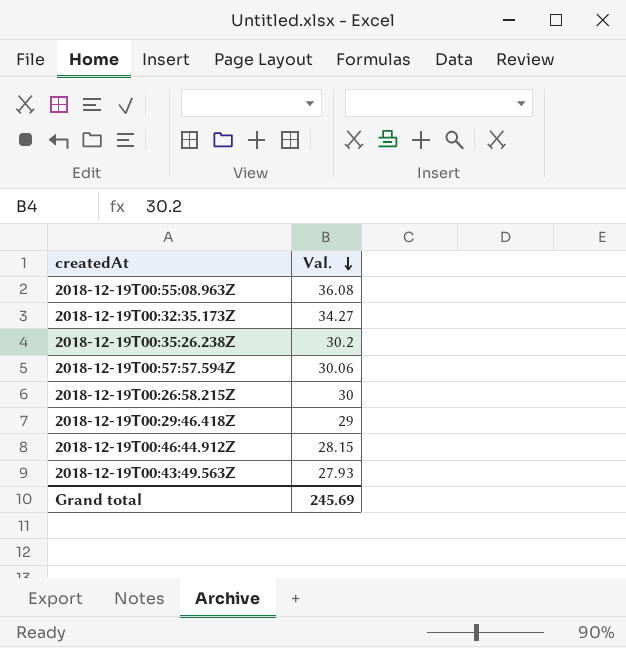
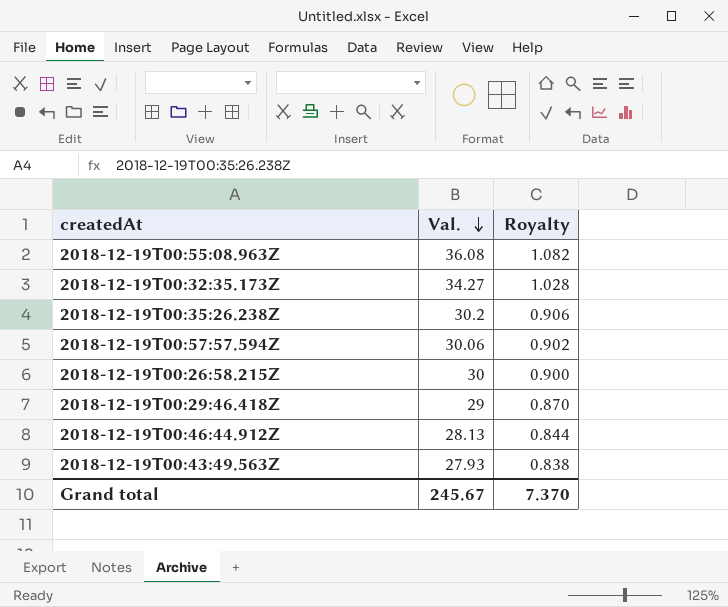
column Royalty | formula: none -> [Val.] * 0.03
2018-12-19T00:46:44.912Z | Val.: 28.15 -> 28.13
Grand total | Val.: 245.69 -> 245.67

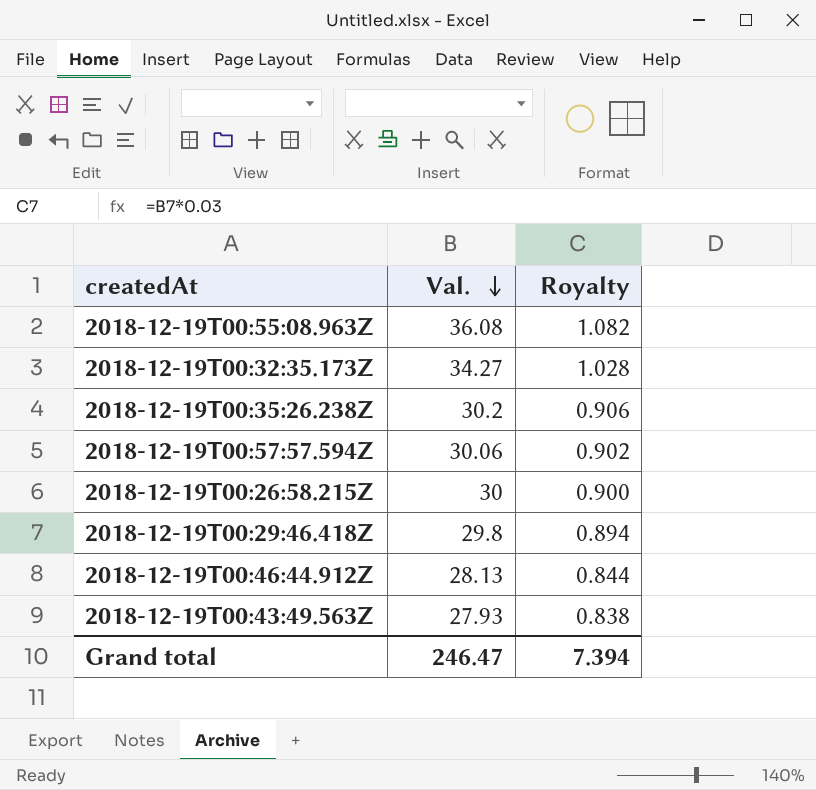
2018-12-19T00:29:46.418Z | Val.: 29 -> 29.8
2018-12-19T00:29:46.418Z | Royalty: 0.870 -> 0.894
Grand total | Val.: 245.67 -> 246.47
Grand total | Royalty: 7.370 -> 7.394

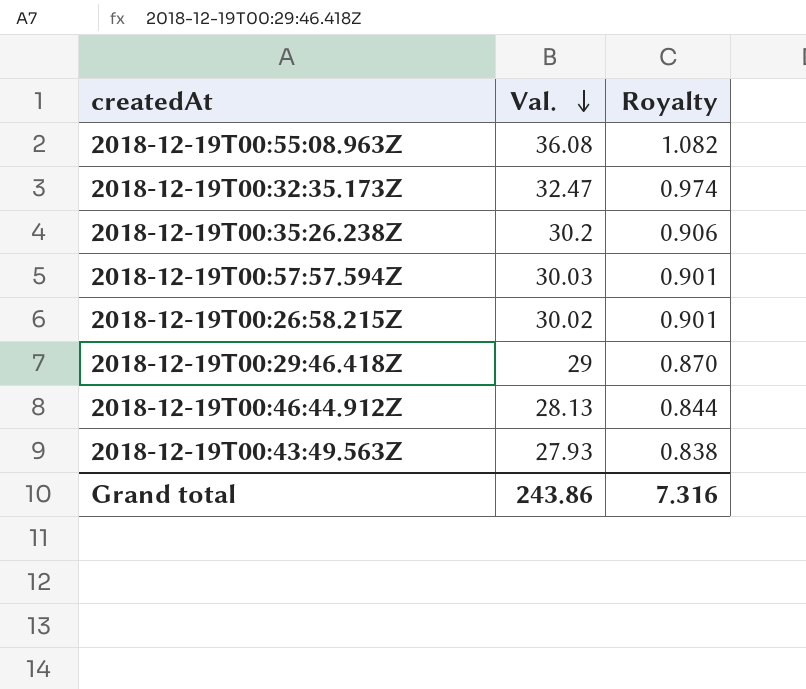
2018-12-19T00:32:35.173Z | Val.: 34.27 -> 32.47
2018-12-19T00:32:35.173Z | Royalty: 1.028 -> 0.974
2018-12-19T00:57:57.594Z | Val.: 30.06 -> 30.03
2018-12-19T00:57:57.594Z | Royalty: 0.902 -> 0.901
2018-12-19T00:26:58.215Z | Val.: 30 -> 30.02
2018-12-19T00:26:58.215Z | Royalty: 0.900 -> 0.901
2018-12-19T00:29:46.418Z | Val.: 29.8 -> 29
2018-12-19T00:29:46.418Z | Royalty: 0.894 -> 0.870
Grand total | Val.: 246.47 -> 243.86
Grand total | Royalty: 7.394 -> 7.316

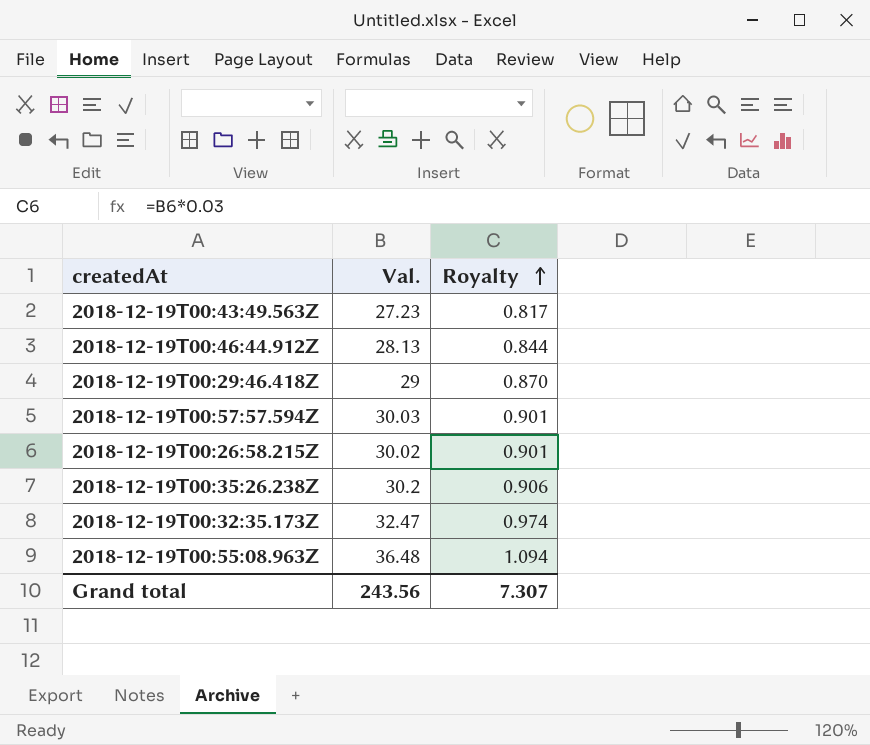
row order: Val. descending -> Royalty ascending
2018-12-19T00:43:49.563Z | Val.: 27.93 -> 27.23
2018-12-19T00:43:49.563Z | Royalty: 0.838 -> 0.817
2018-12-19T00:55:08.963Z | Val.: 36.08 -> 36.48
2018-12-19T00:55:08.963Z | Royalty: 1.082 -> 1.094
Grand total | Val.: 243.86 -> 243.56
Grand total | Royalty: 7.316 -> 7.307

